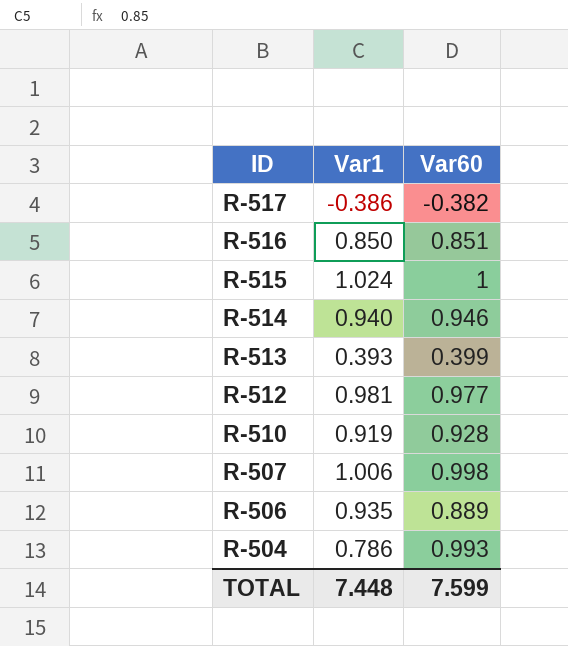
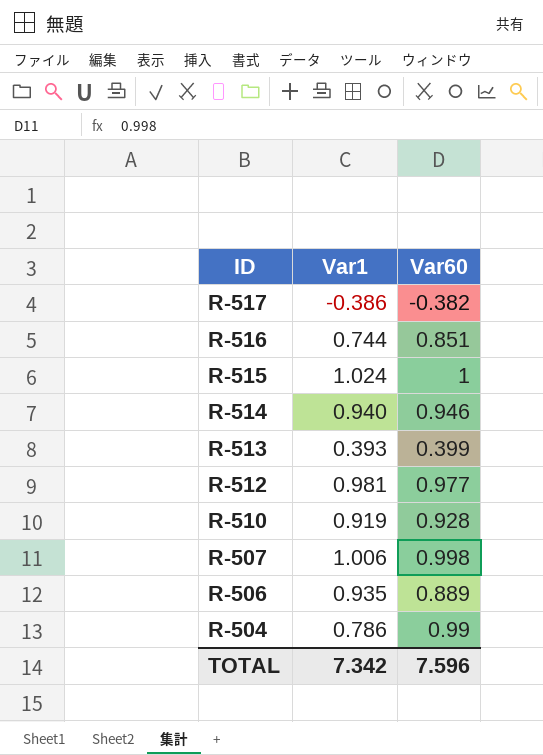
R-516 | Var1: 0.850 -> 0.744
R-504 | Var60: 0.993 -> 0.99
TOTAL | Var1: 7.448 -> 7.342
TOTAL | Var60: 7.599 -> 7.596

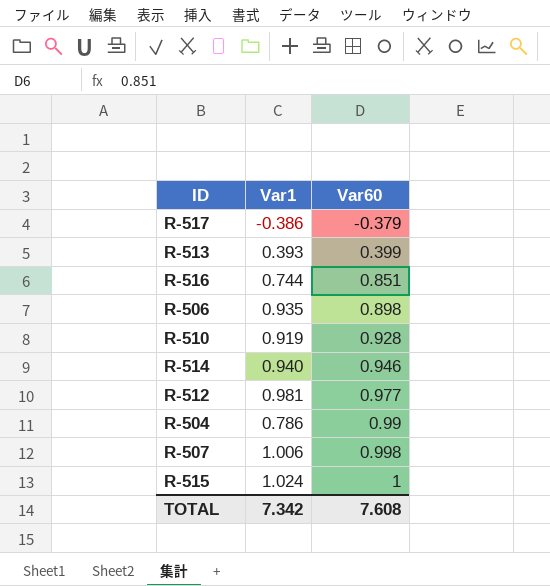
row order: ID descending -> Var60 ascending
R-517 | Var60: -0.382 -> -0.379
R-506 | Var60: 0.889 -> 0.898
TOTAL | Var60: 7.596 -> 7.608

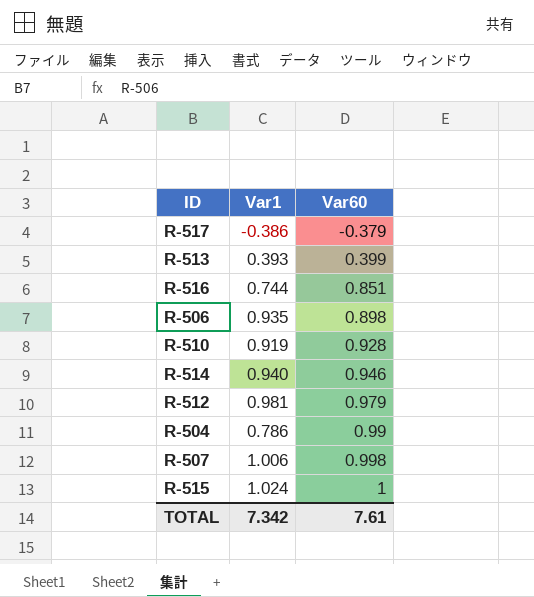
R-512 | Var60: 0.977 -> 0.979
TOTAL | Var60: 7.608 -> 7.61

